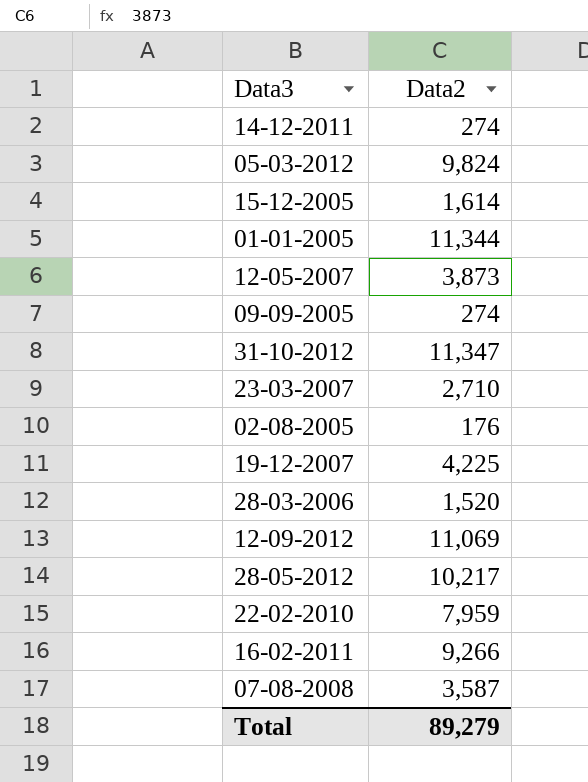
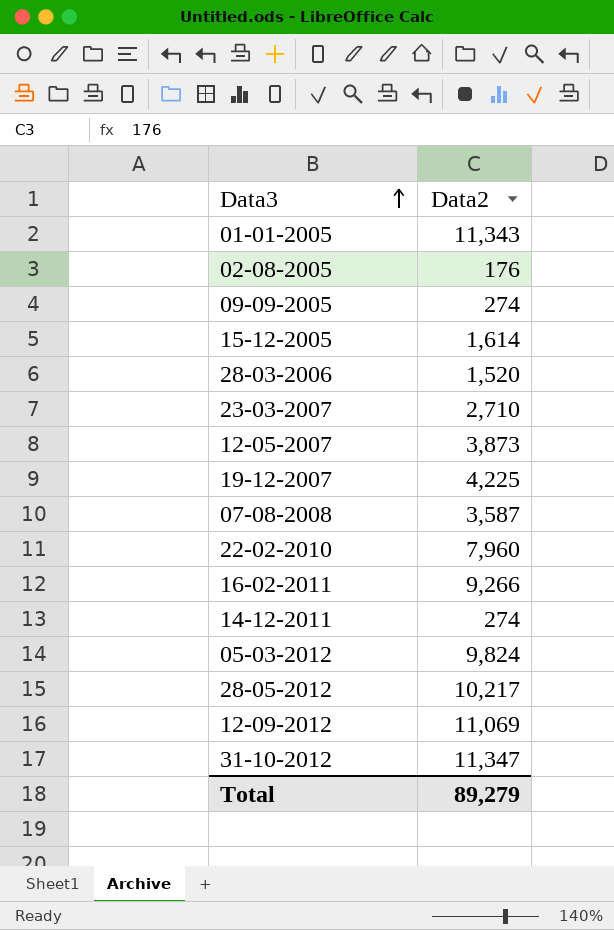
row order: none -> Data3 ascending
01-01-2005 | Data2: 11,344 -> 11,343
22-02-2010 | Data2: 7,959 -> 7,960

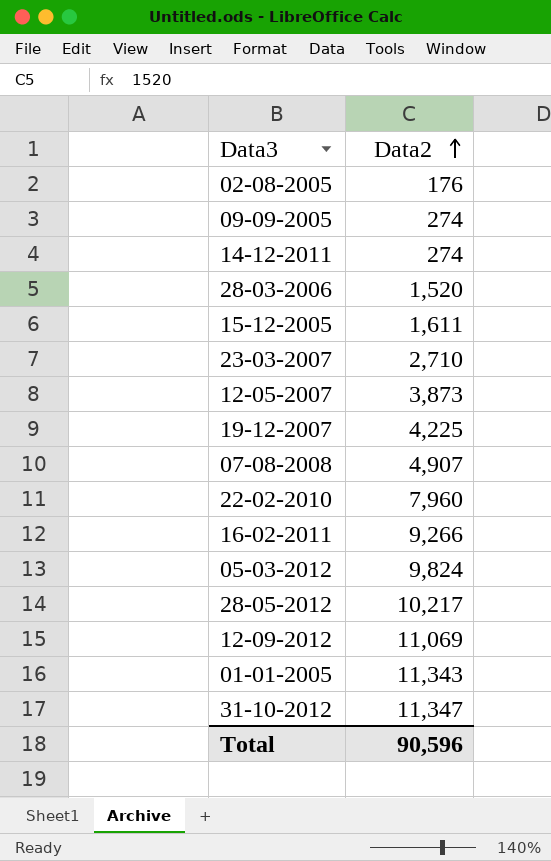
row order: Data3 ascending -> Data2 ascending
15-12-2005 | Data2: 1,614 -> 1,611
07-08-2008 | Data2: 3,587 -> 4,907
Total | Data2: 89,279 -> 90,596

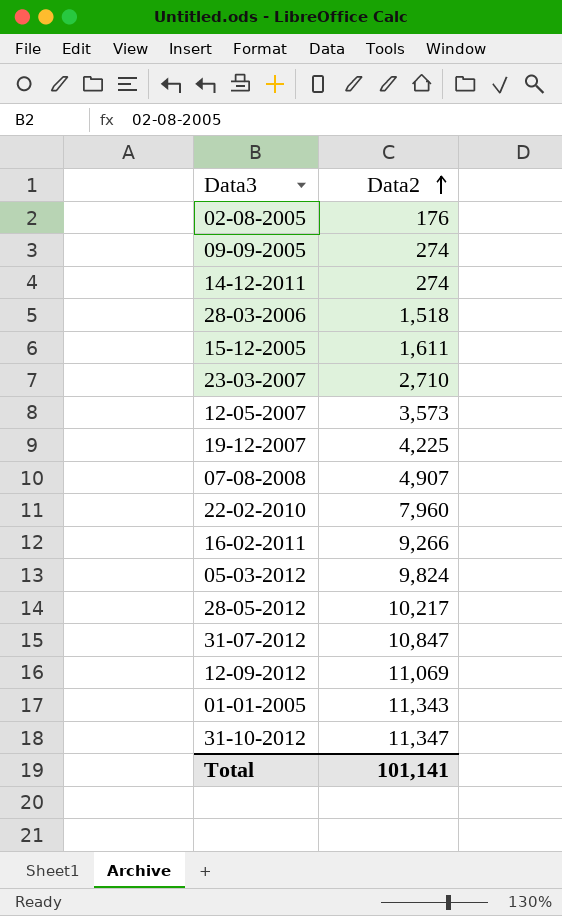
28-03-2006 | Data2: 1,520 -> 1,518
12-05-2007 | Data2: 3,873 -> 3,573
row 31-07-2012: none -> 10,847
Total | Data2: 90,596 -> 101,141

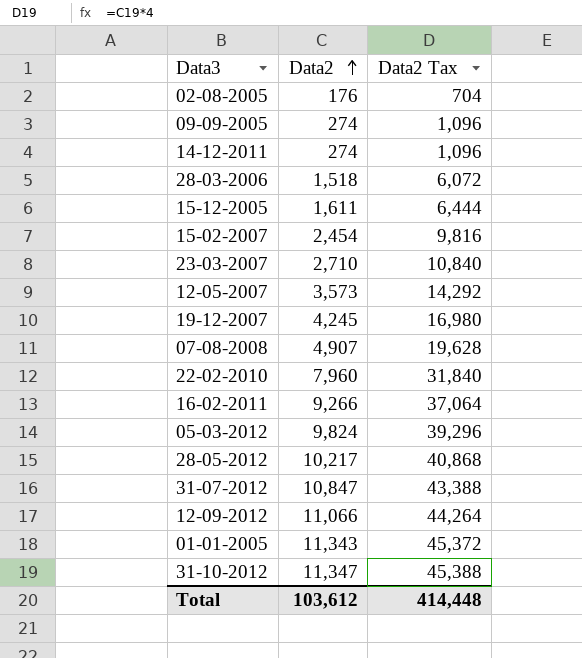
column Data2 Tax | formula: none -> [Data2] * 4
row 15-02-2007: none -> 2,454 | 9,816
19-12-2007 | Data2: 4,225 -> 4,245
12-09-2012 | Data2: 11,069 -> 11,066
Total | Data2: 101,141 -> 103,612

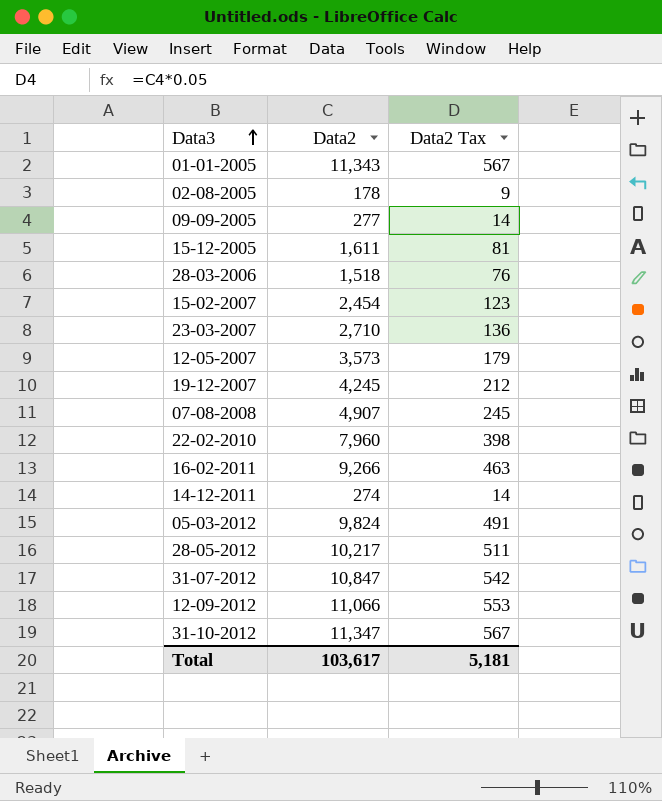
row order: Data2 ascending -> Data3 ascending
column Data2 Tax | formula: [Data2] * 4 -> [Data2] * 0.05
02-08-2005 | Data2: 176 -> 178
09-09-2005 | Data2: 274 -> 277
Total | Data2: 103,612 -> 103,617
Total | Data2 Tax: 414,448 -> 5,181

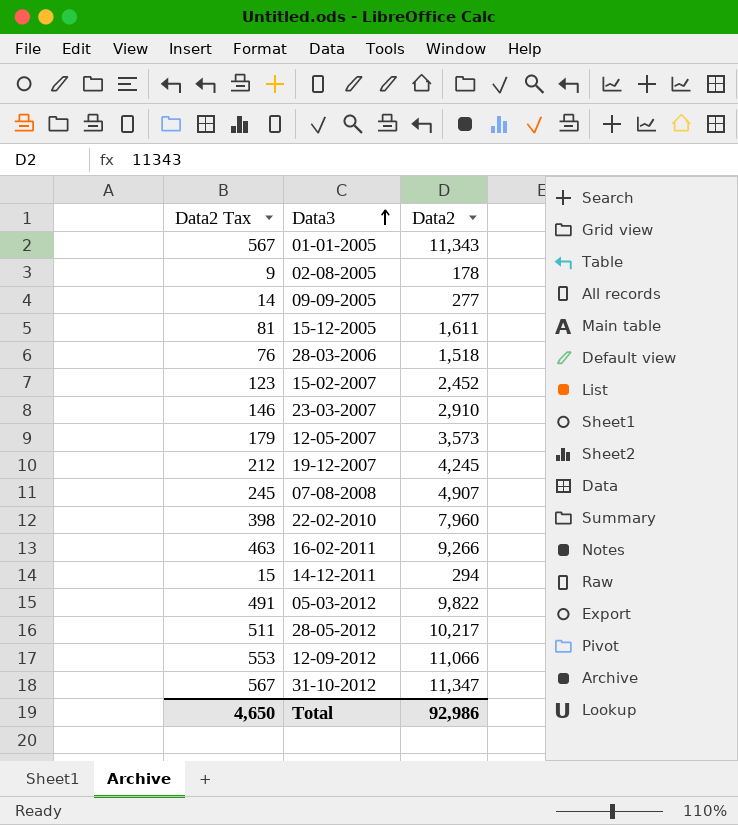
column Data2 Tax | position: 3 -> 1
row 31-07-2012: 10,847 | 542 -> none
15-02-2007 | Data2: 2,454 -> 2,452
23-03-2007 | Data2 Tax: 136 -> 146
23-03-2007 | Data2: 2,710 -> 2,910
14-12-2011 | Data2 Tax: 14 -> 15
14-12-2011 | Data2: 274 -> 294
05-03-2012 | Data2: 9,824 -> 9,822
Total | Data2 Tax: 5,181 -> 4,650
Total | Data2: 103,617 -> 92,986

